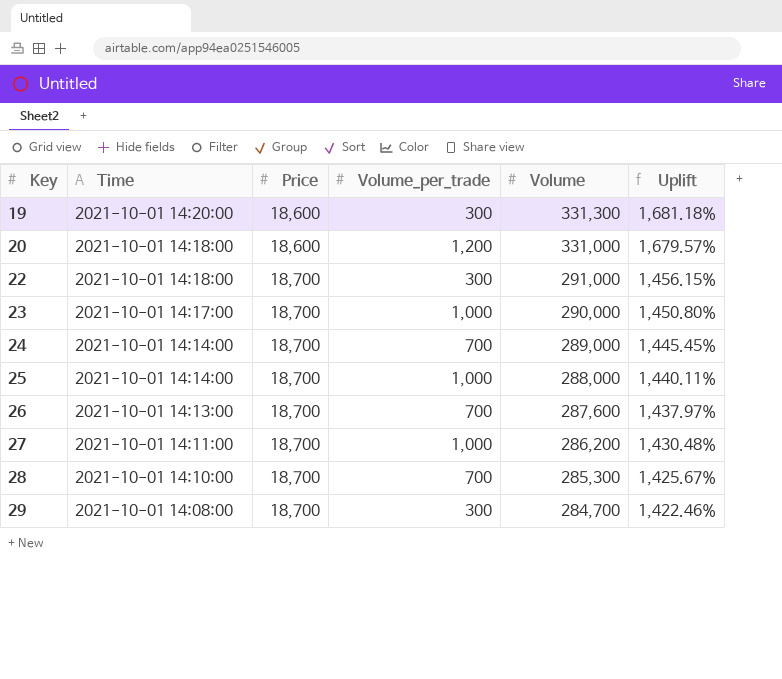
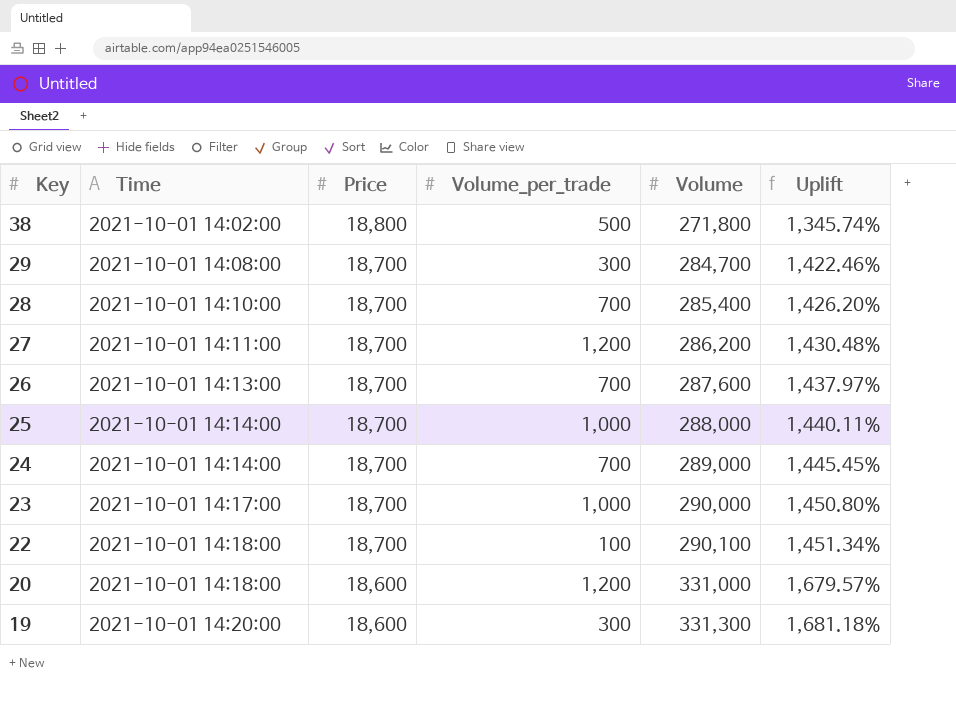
row order: Key ascending -> Key descending
row 38: none -> 2021-10-01 14:02:00 | 18,800 | 500 | 271,800 | 1,345.74%
28 | Volume: 285,300 -> 285,400
28 | Uplift: 1,425.67% -> 1,426.20%
27 | Volume_per_trade: 1,000 -> 1,200
22 | Volume_per_trade: 300 -> 100
22 | Volume: 291,000 -> 290,100
22 | Uplift: 1,456.15% -> 1,451.34%

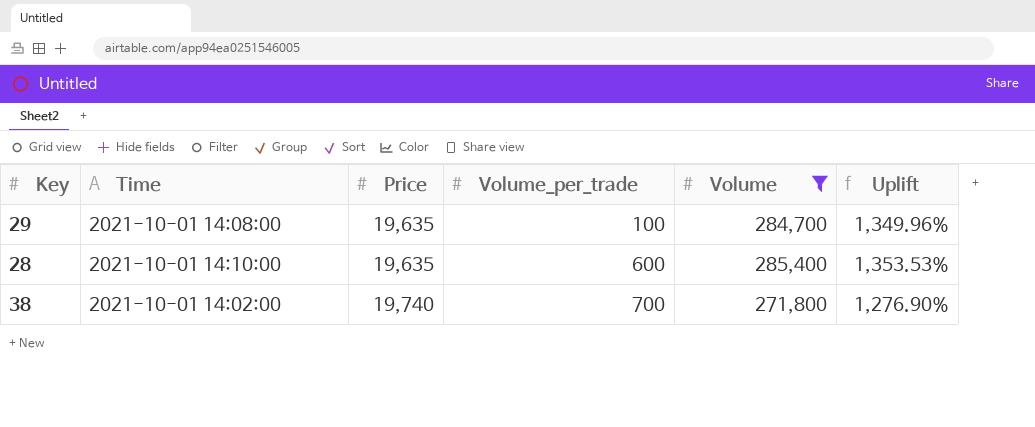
filter: none -> Volume <= 285,400
row order: Key descending -> Price ascending
29 | Price: 18,700 -> 19,635
29 | Volume_per_trade: 300 -> 100
29 | Uplift: 1,422.46% -> 1,349.96%
28 | Price: 18,700 -> 19,635
28 | Volume_per_trade: 700 -> 600
28 | Uplift: 1,426.20% -> 1,353.53%
38 | Price: 18,800 -> 19,740
38 | Volume_per_trade: 500 -> 700
38 | Uplift: 1,345.74% -> 1,276.90%

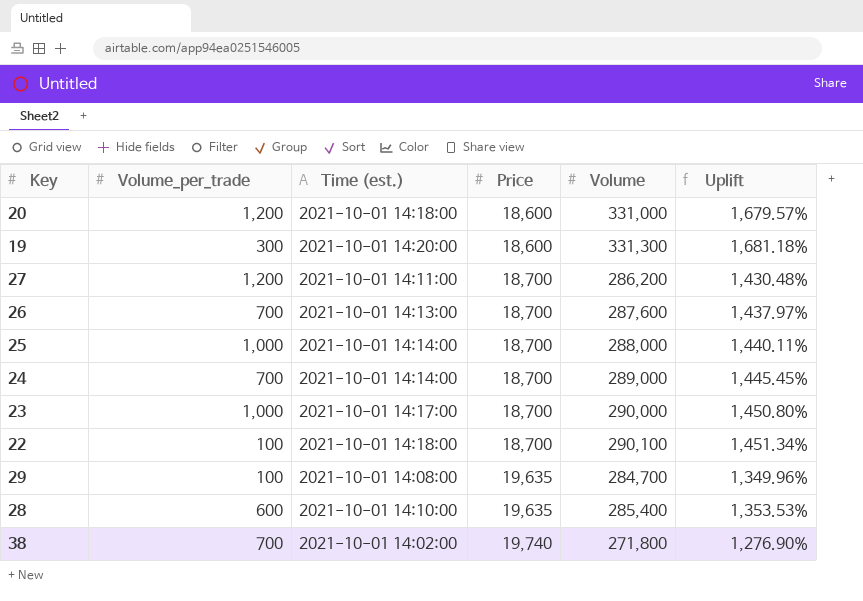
filter: Volume <= 285,400 -> none
column Volume_per_trade | position: 4 -> 2
column name: Time -> Time (est.)

